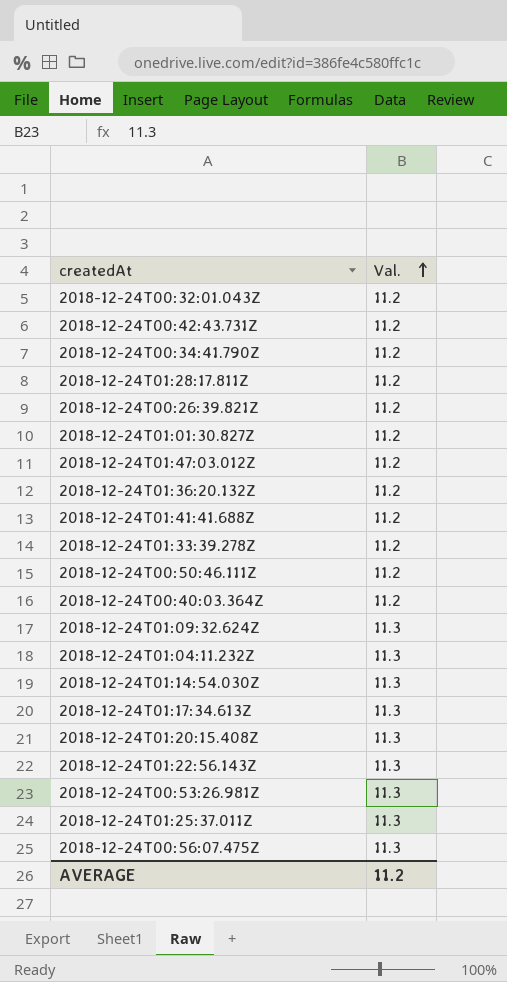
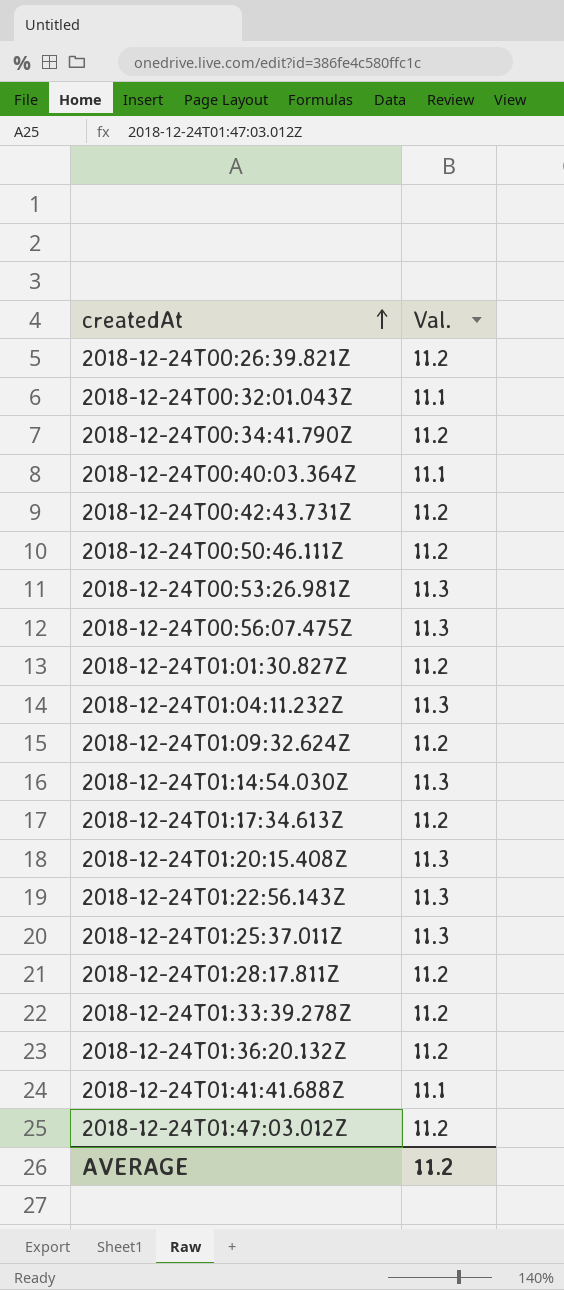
row order: Val. ascending -> createdAt ascending
2018-12-24T00:32:01.043Z | Val.: 11.2 -> 11.1
2018-12-24T00:40:03.364Z | Val.: 11.2 -> 11.1
2018-12-24T01:09:32.624Z | Val.: 11.3 -> 11.2
2018-12-24T01:17:34.613Z | Val.: 11.3 -> 11.2
2018-12-24T01:41:41.688Z | Val.: 11.2 -> 11.1

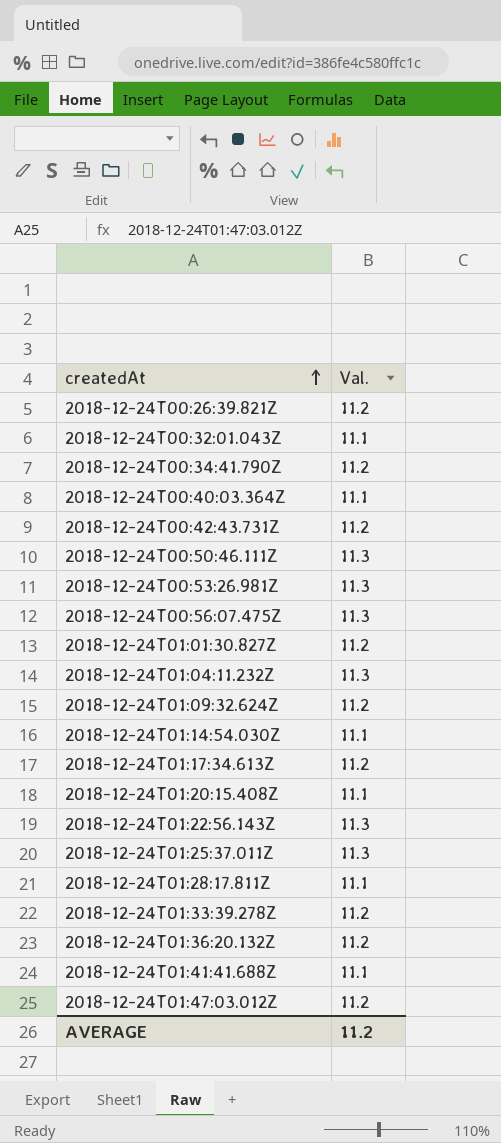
2018-12-24T00:50:46.111Z | Val.: 11.2 -> 11.3
2018-12-24T01:14:54.030Z | Val.: 11.3 -> 11.1
2018-12-24T01:20:15.408Z | Val.: 11.3 -> 11.1
2018-12-24T01:28:17.811Z | Val.: 11.2 -> 11.1

